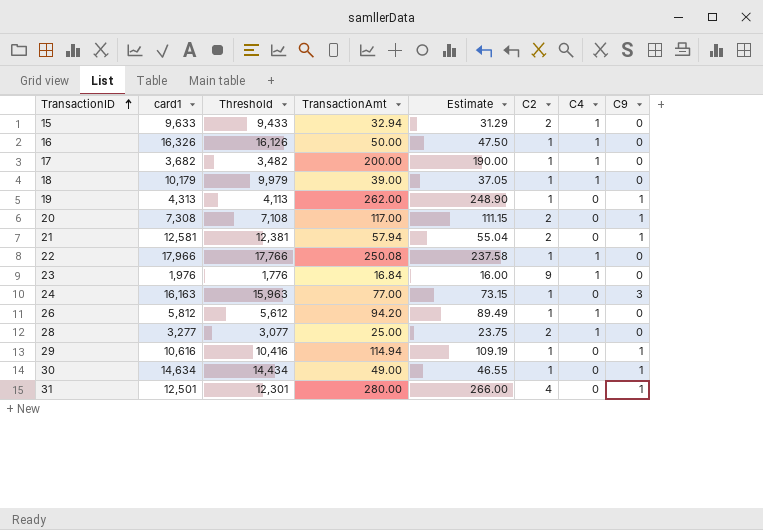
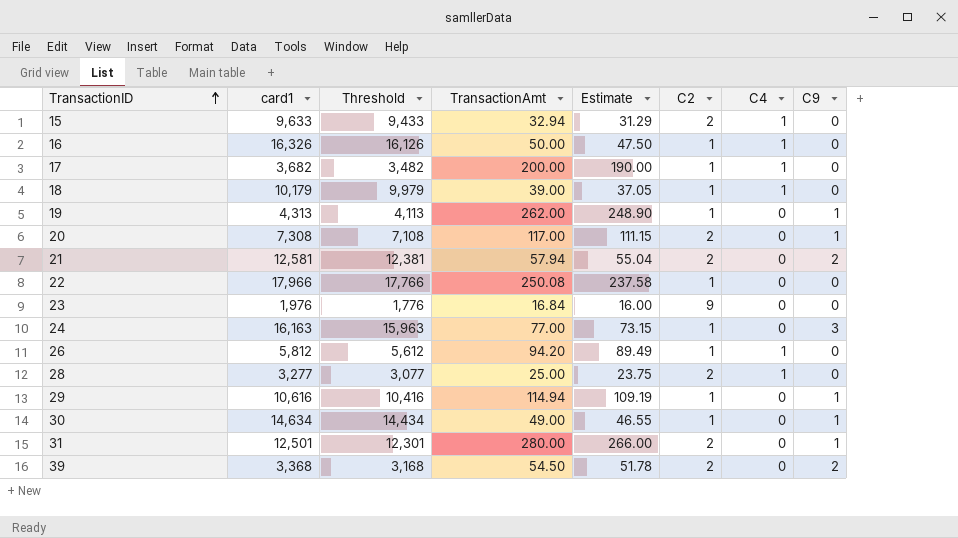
21 | C9: 1 -> 2
22 | C4: 1 -> 0
23 | C4: 1 -> 0
31 | C2: 4 -> 2
row 39: none -> 3,368 | 3,168 | 54.50 | 51.78 | 2 | 0 | 2

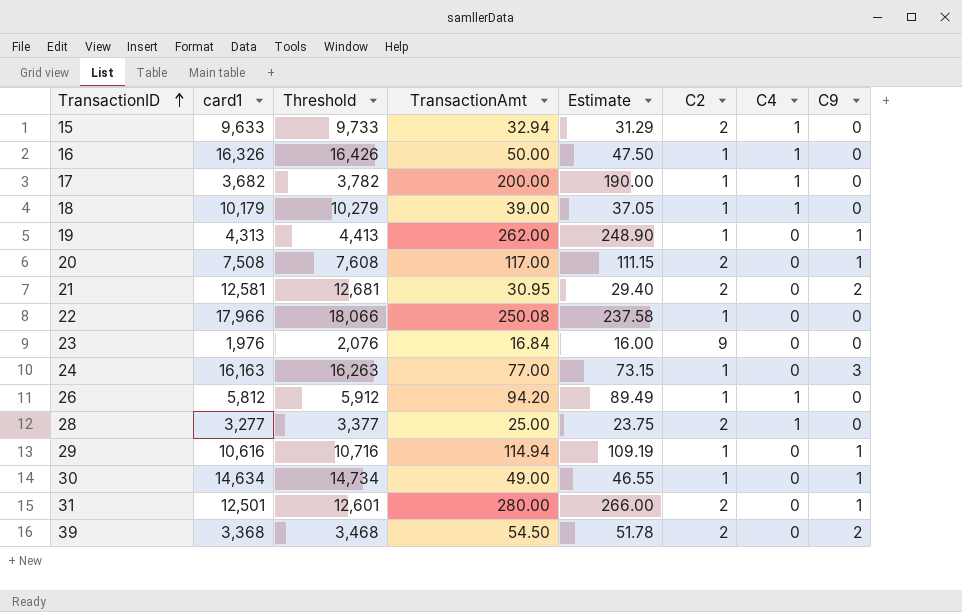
column Threshold | formula: [card1] - 200 -> [card1] + 100
20 | card1: 7,308 -> 7,508
21 | TransactionAmt: 57.94 -> 30.95
21 | Estimate: 55.04 -> 29.40

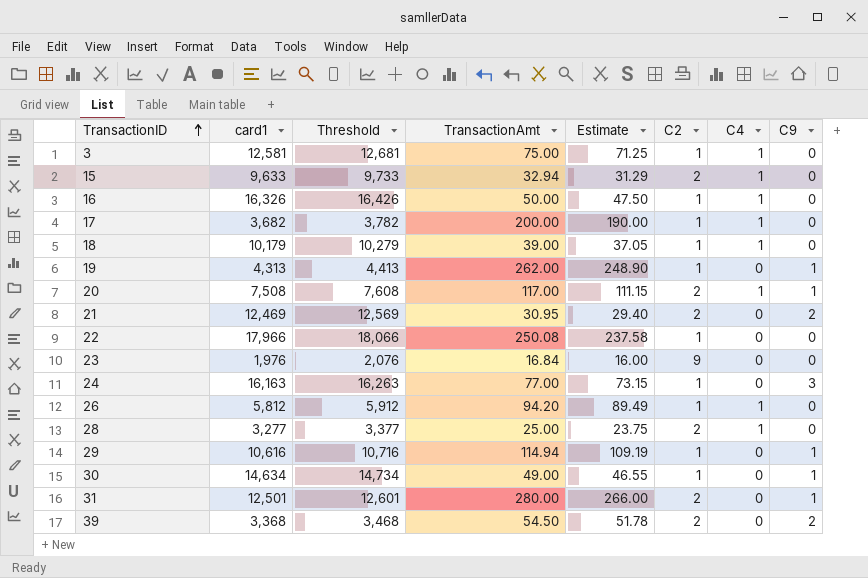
row 3: none -> 12,581 | 12,681 | 75.00 | 71.25 | 1 | 1 | 0
20 | C4: 0 -> 1
21 | card1: 12,581 -> 12,469
21 | Threshold: 12,681 -> 12,569

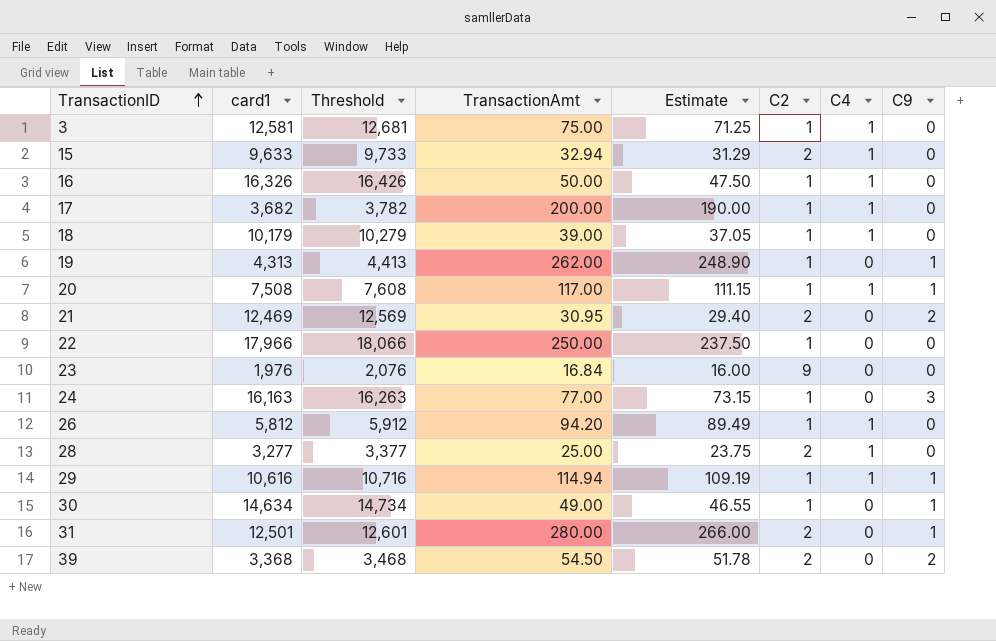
20 | C2: 2 -> 1
22 | TransactionAmt: 250.08 -> 250.00
22 | Estimate: 237.58 -> 237.50
29 | C4: 0 -> 1

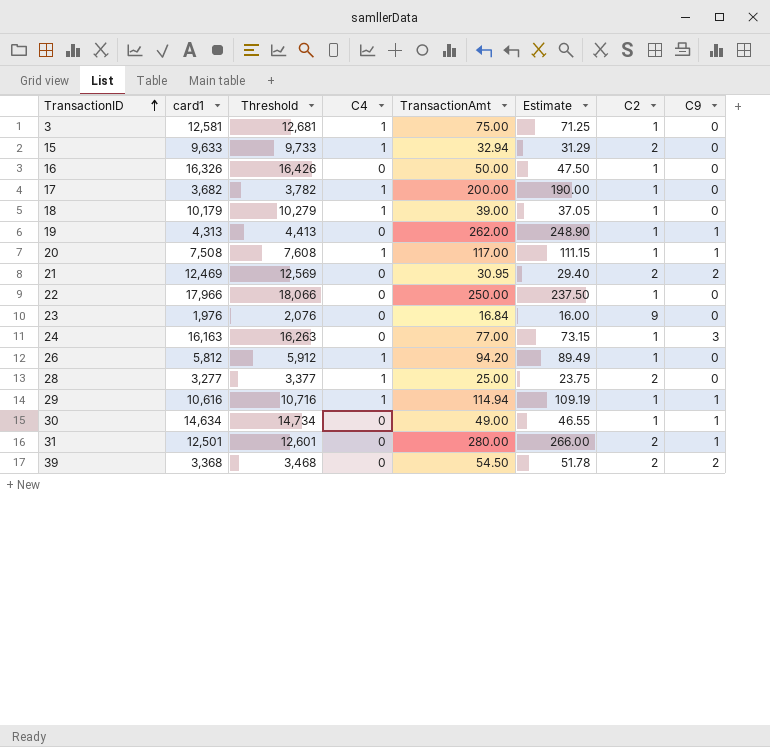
column C4 | position: 7 -> 4
16 | C4: 1 -> 0

